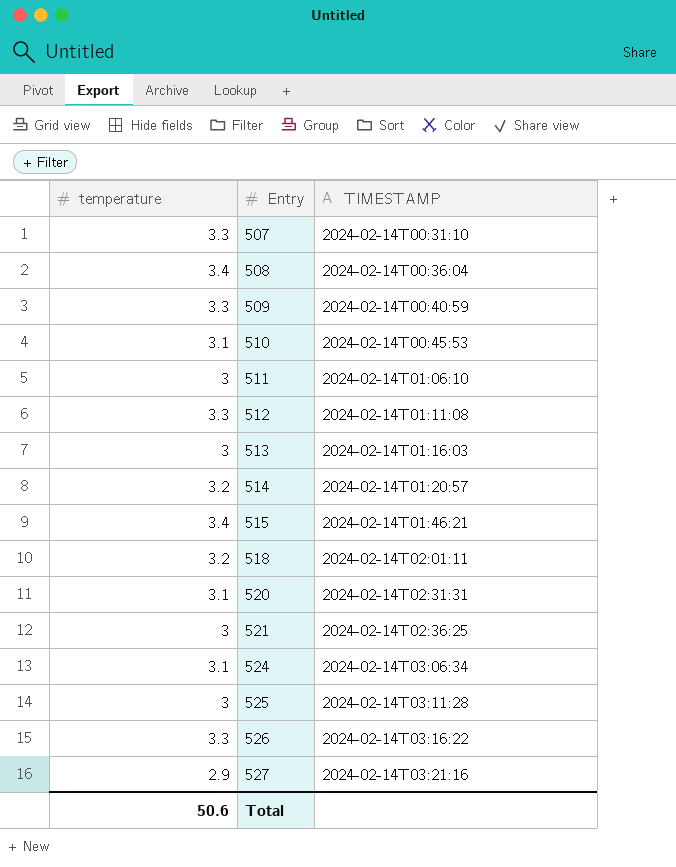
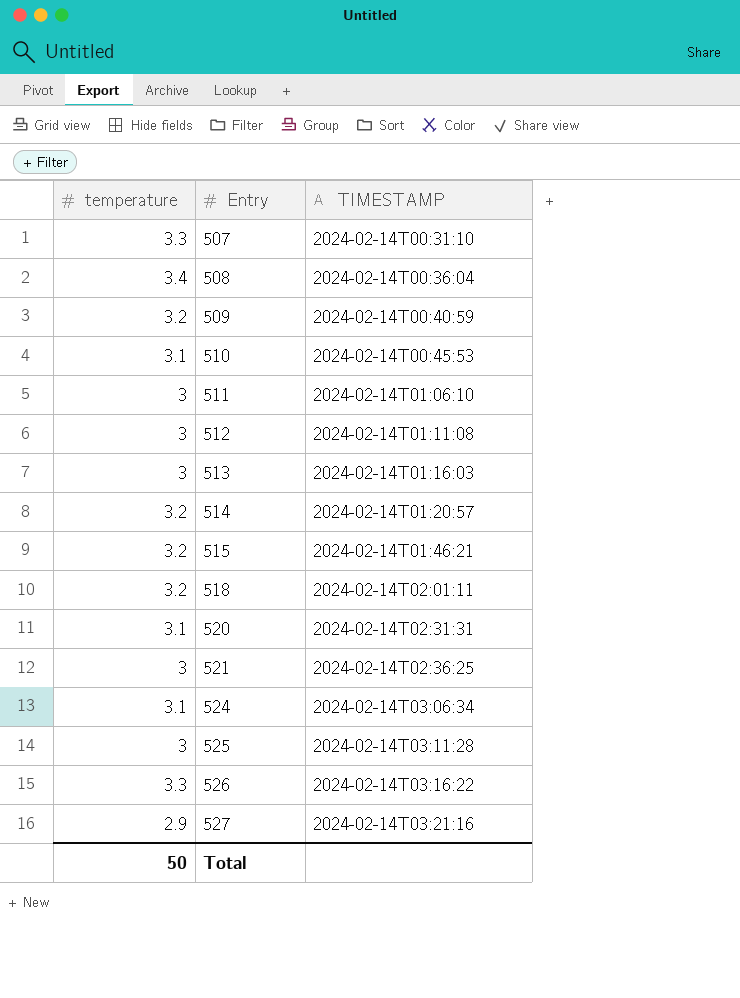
509 | temperature: 3.3 -> 3.2
512 | temperature: 3.3 -> 3
515 | temperature: 3.4 -> 3.2
Total | temperature: 50.6 -> 50

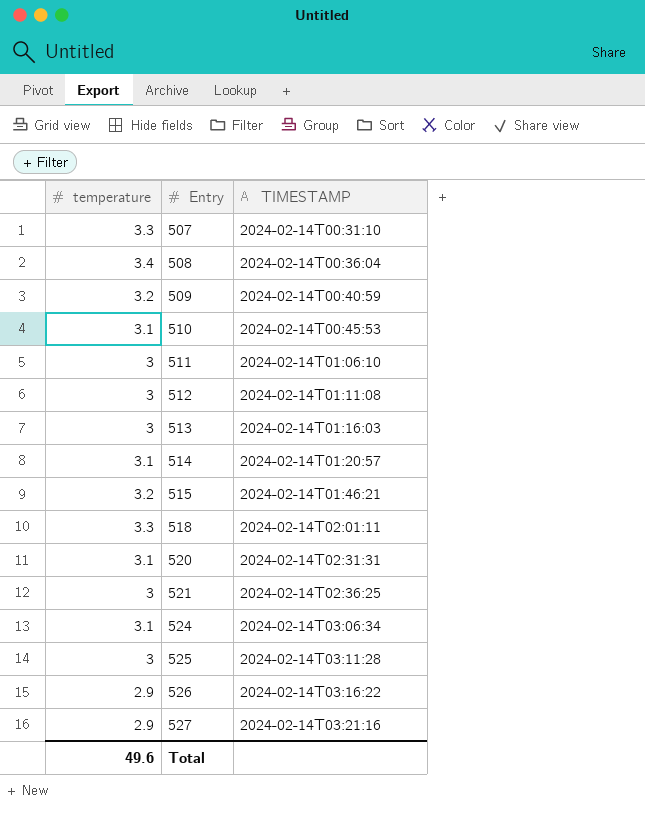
514 | temperature: 3.2 -> 3.1
518 | temperature: 3.2 -> 3.3
526 | temperature: 3.3 -> 2.9
Total | temperature: 50 -> 49.6

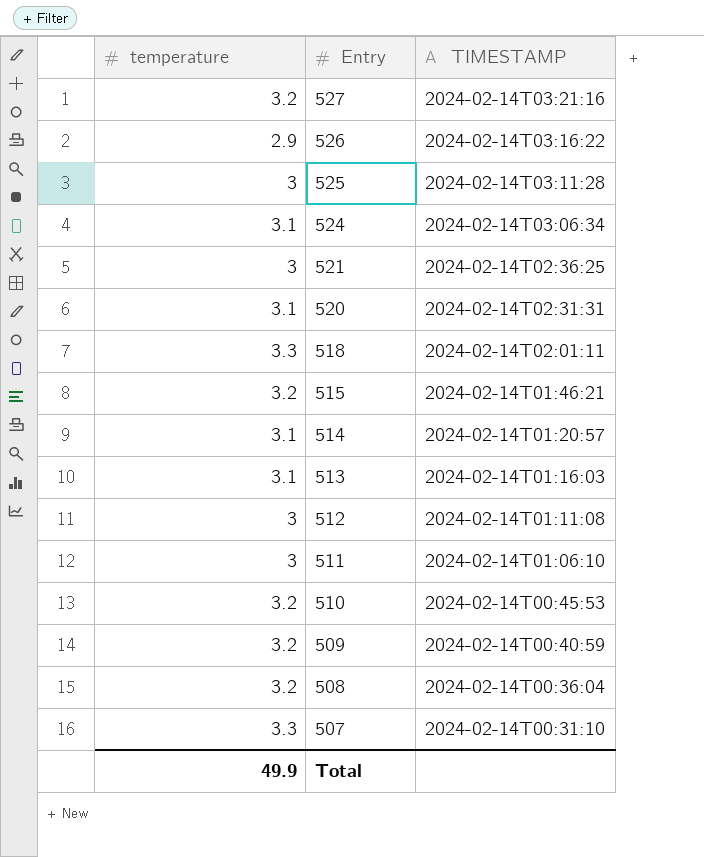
row order: Entry ascending -> Entry descending
527 | temperature: 2.9 -> 3.2
513 | temperature: 3 -> 3.1
510 | temperature: 3.1 -> 3.2
508 | temperature: 3.4 -> 3.2
Total | temperature: 49.6 -> 49.9

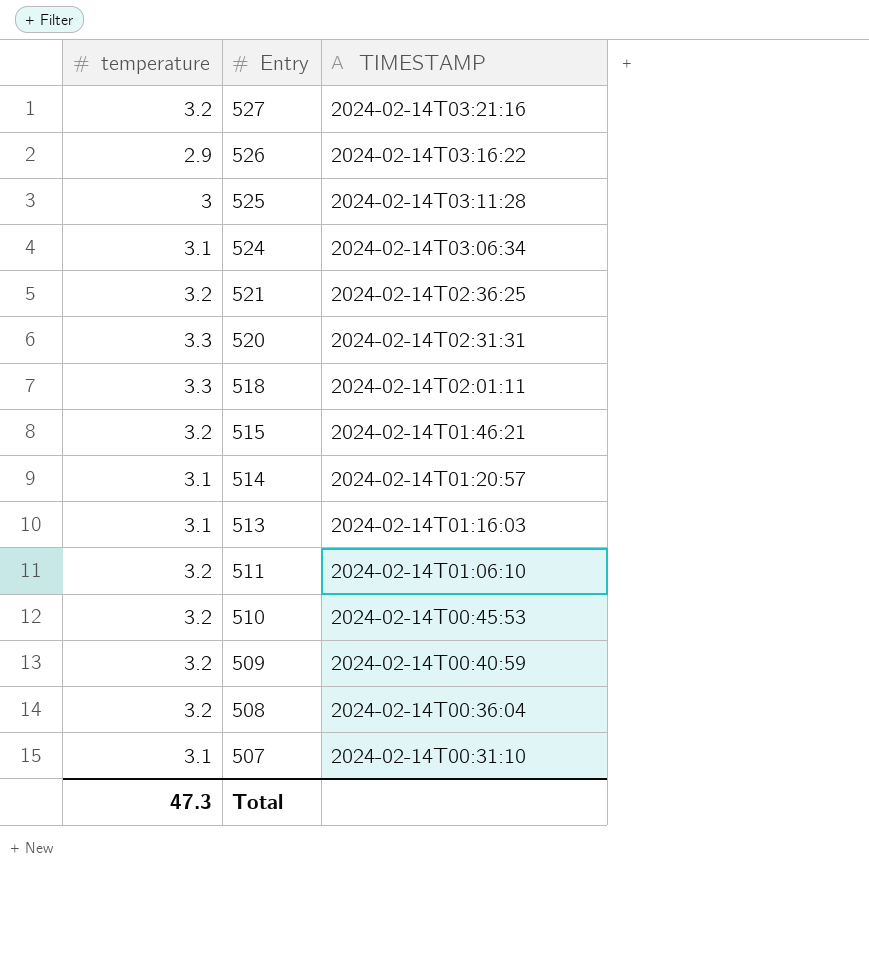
row 512: 3 | 2024-02-14T01:11:08 -> none
521 | temperature: 3 -> 3.2
520 | temperature: 3.1 -> 3.3
511 | temperature: 3 -> 3.2
507 | temperature: 3.3 -> 3.1
Total | temperature: 49.9 -> 47.3

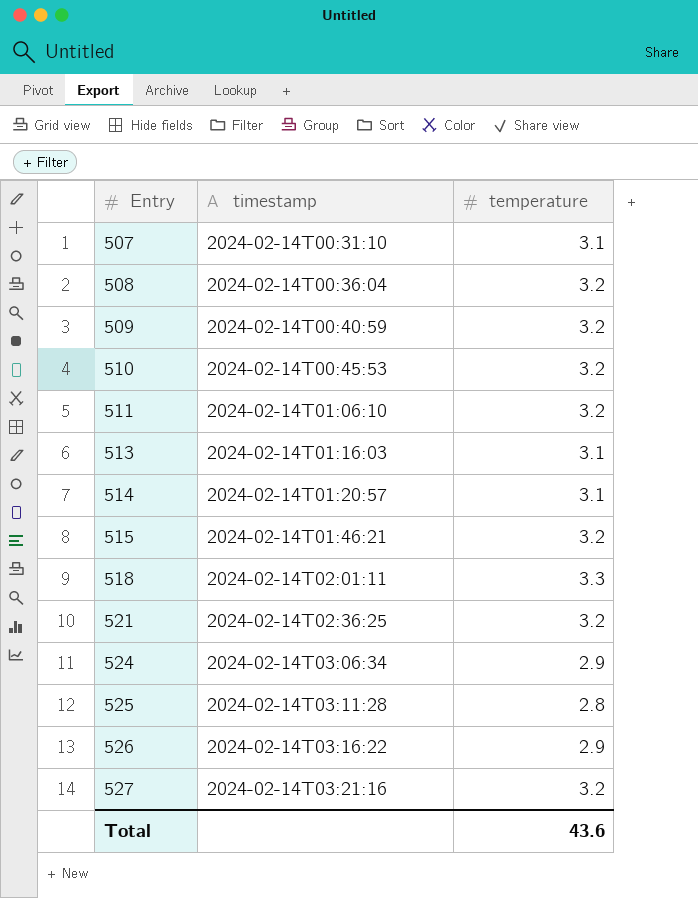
row order: Entry descending -> Entry ascending
column name: TIMESTAMP -> timestamp
column temperature | position: 1 -> 3
row 520: 3.3 | 2024-02-14T02:31:31 -> none
524 | temperature: 3.1 -> 2.9
525 | temperature: 3 -> 2.8
Total | temperature: 47.3 -> 43.6

